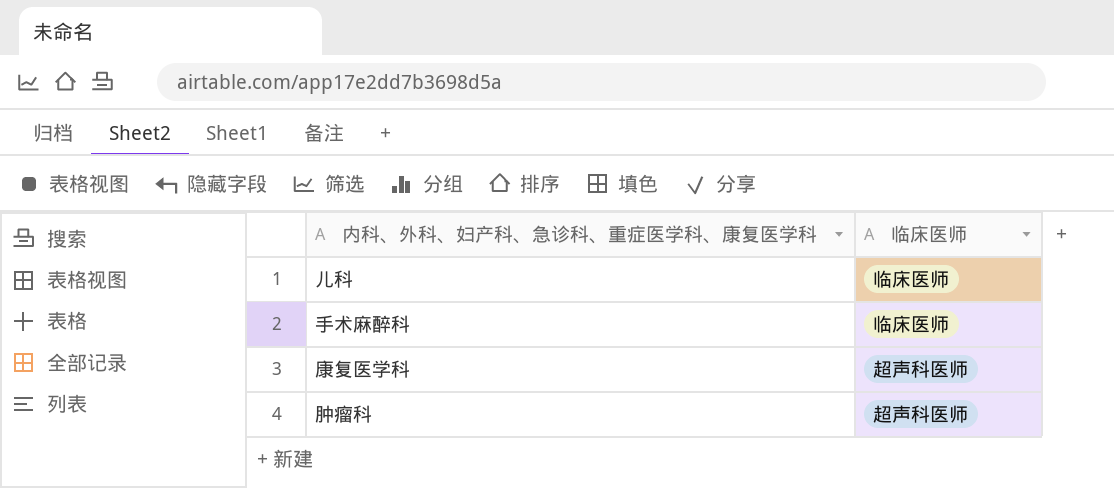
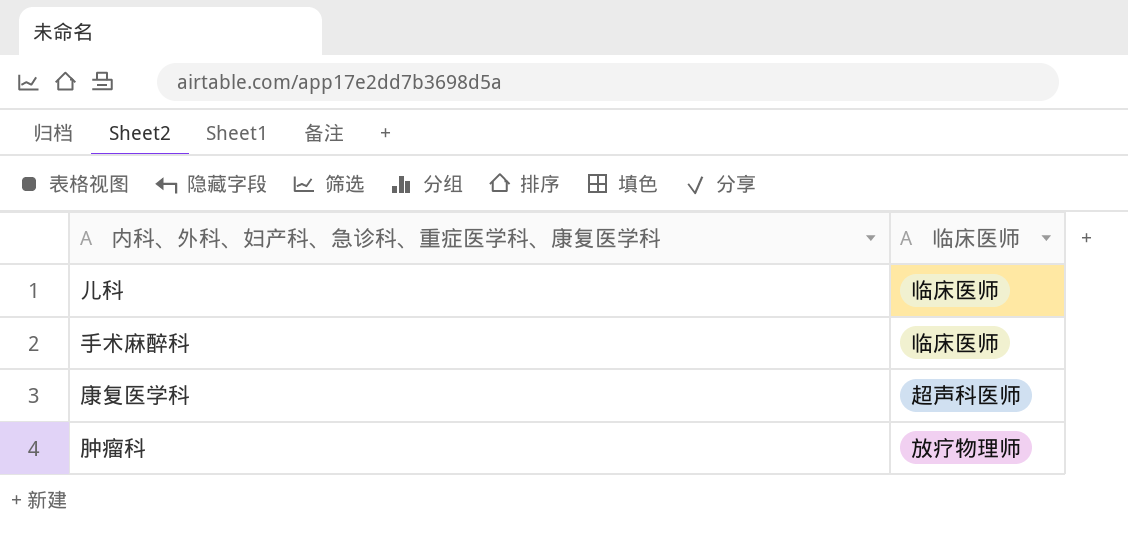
肿瘤科 | 临床医师: 超声科医师 -> 放疗物理师

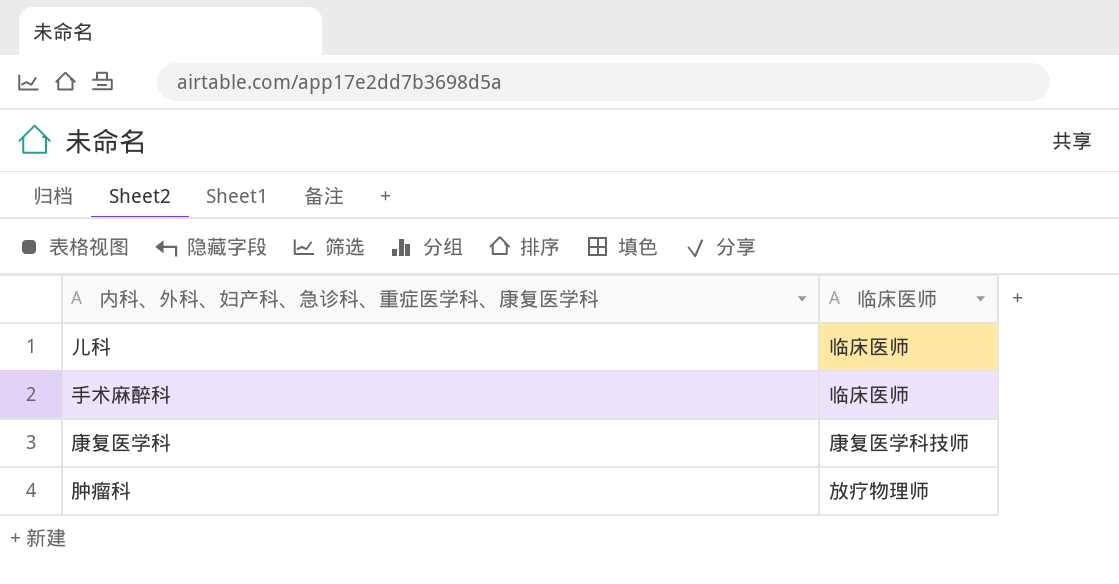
康复医学科 | 临床医师: 超声科医师 -> 康复医学科技师

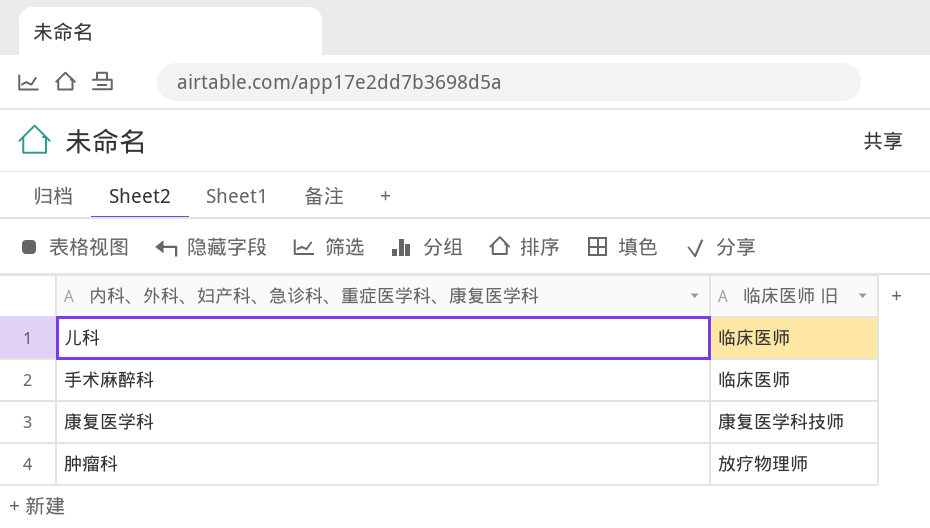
column name: 临床医师 -> 临床医师 旧

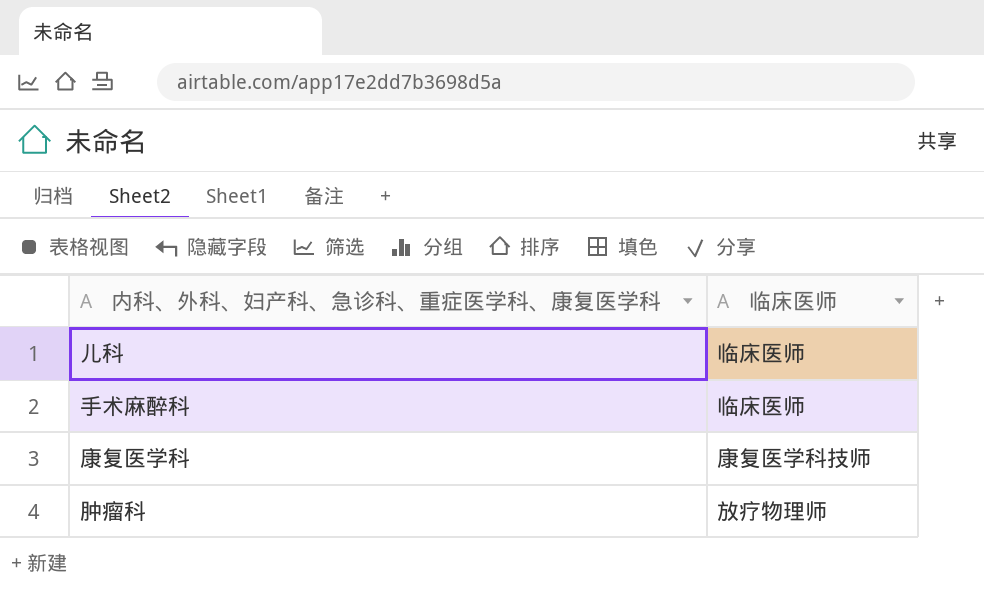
column name: 临床医师 旧 -> 临床医师

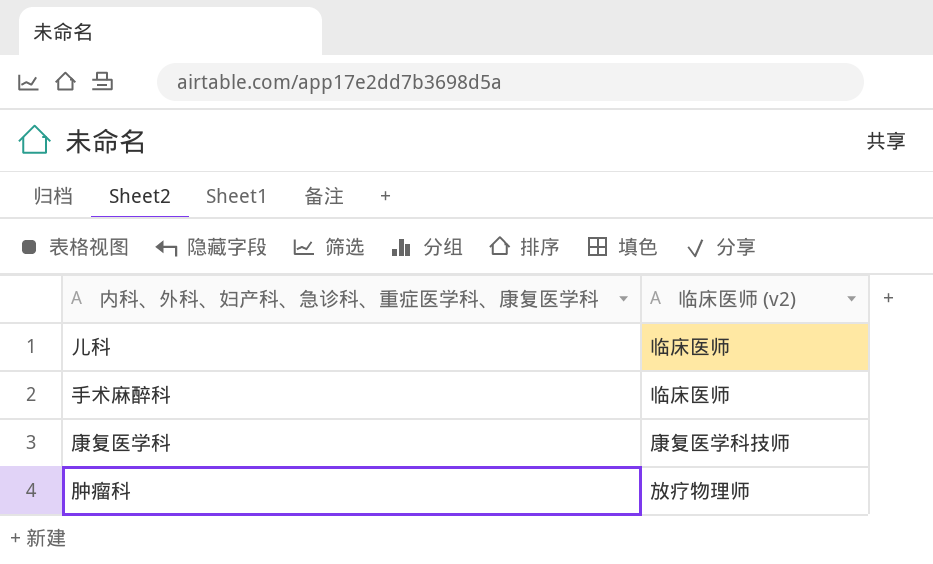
column name: 临床医师 -> 临床医师 (v2)

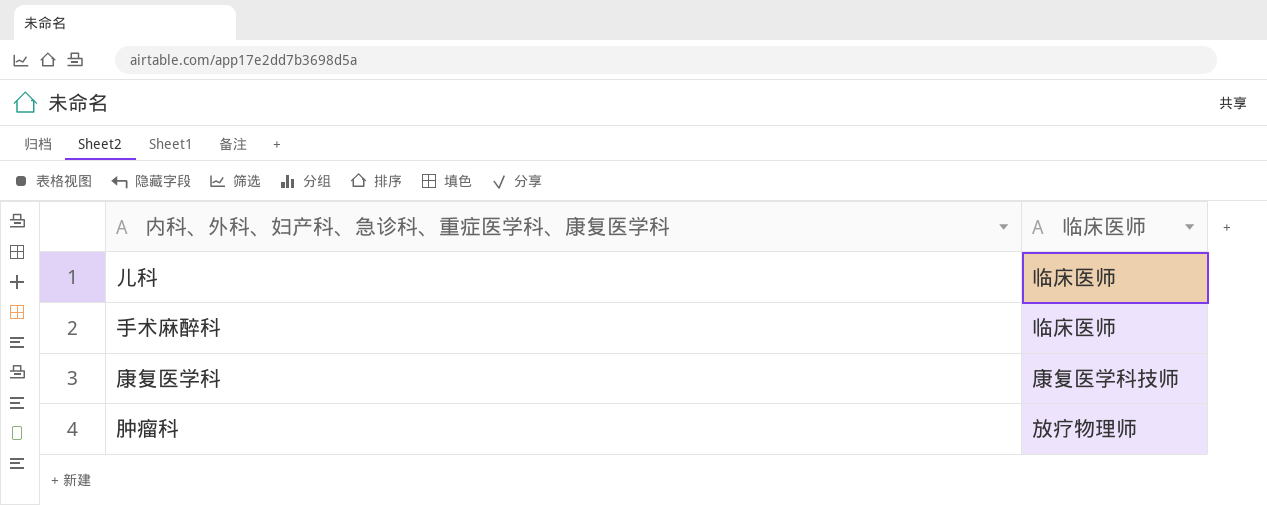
column name: 临床医师 (v2) -> 临床医师

